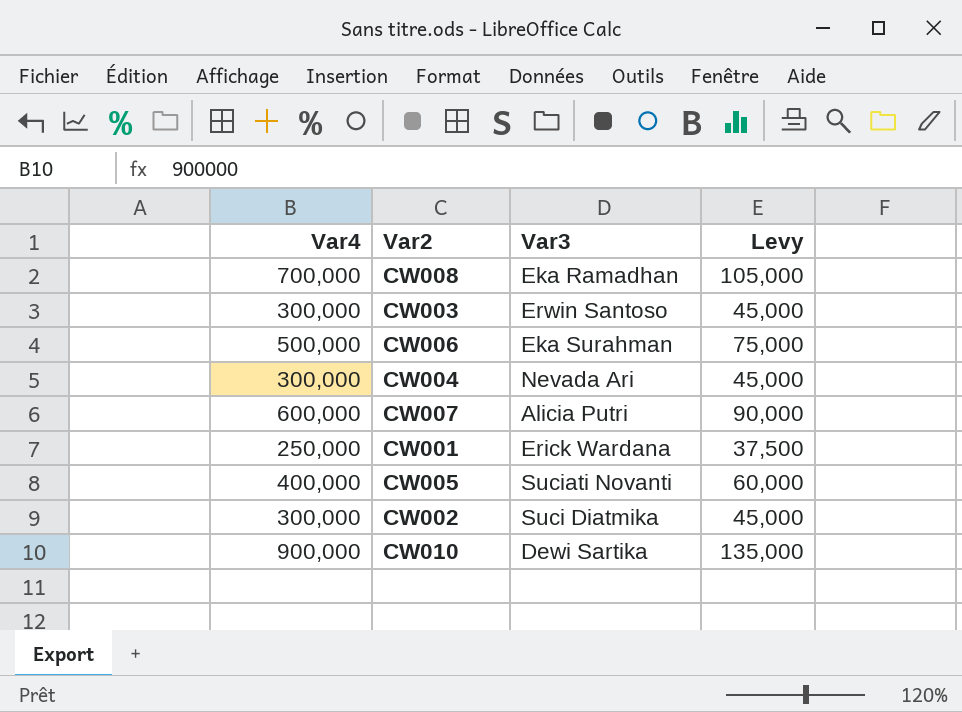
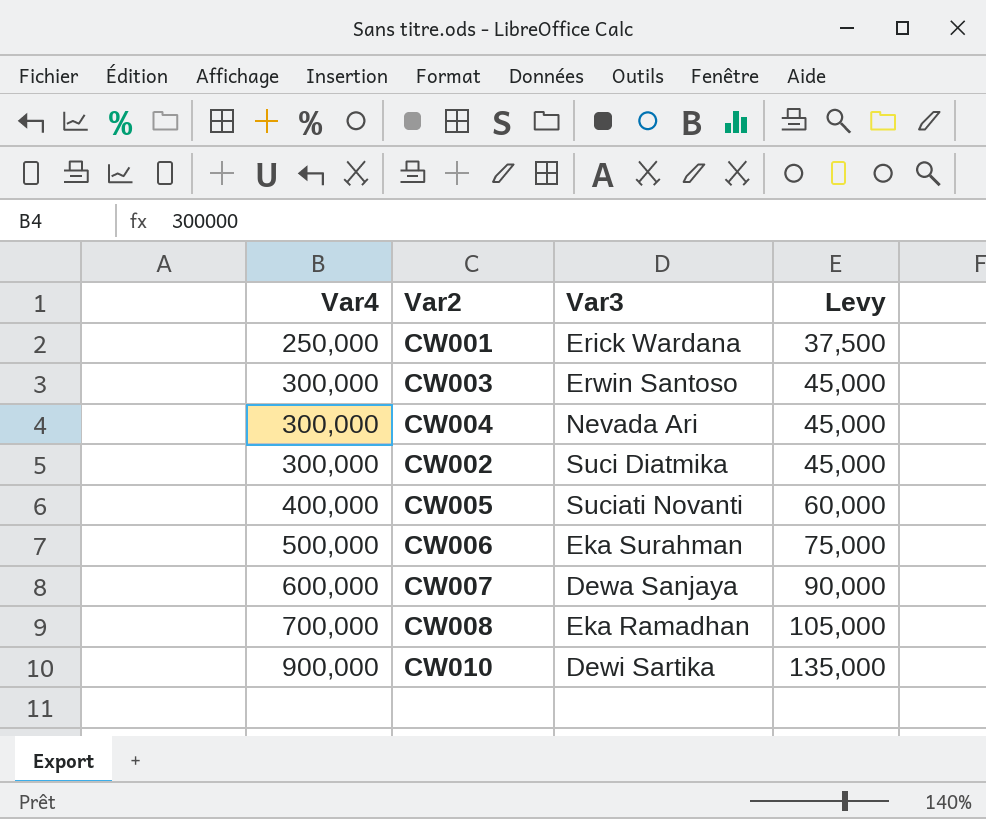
row order: none -> Var4 ascending
CW007 | Var3: Alicia Putri -> Dewa Sanjaya

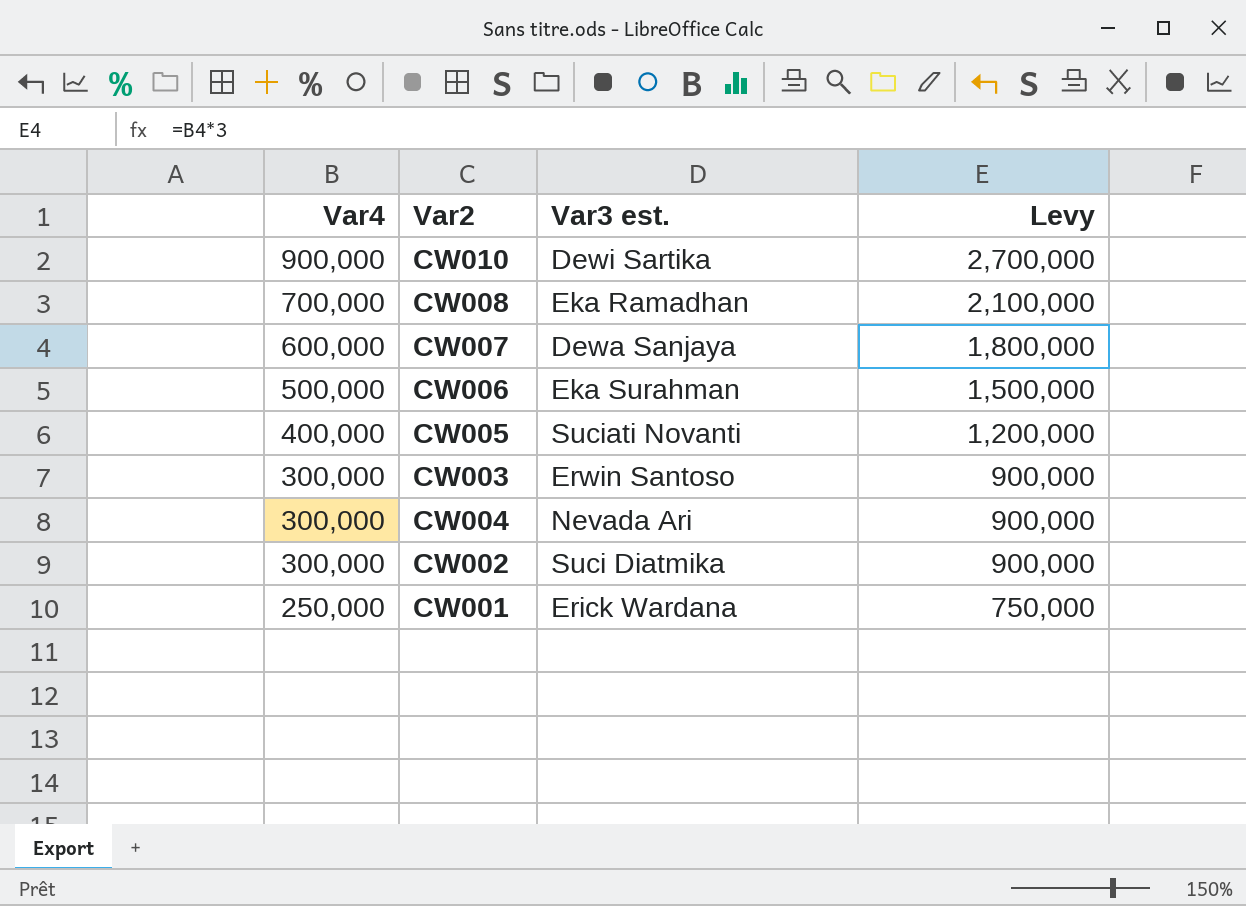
row order: Var4 ascending -> Var4 descending
column name: Var3 -> Var3 est.
column Levy | formula: [Var4] * 0.15 -> [Var4] * 3

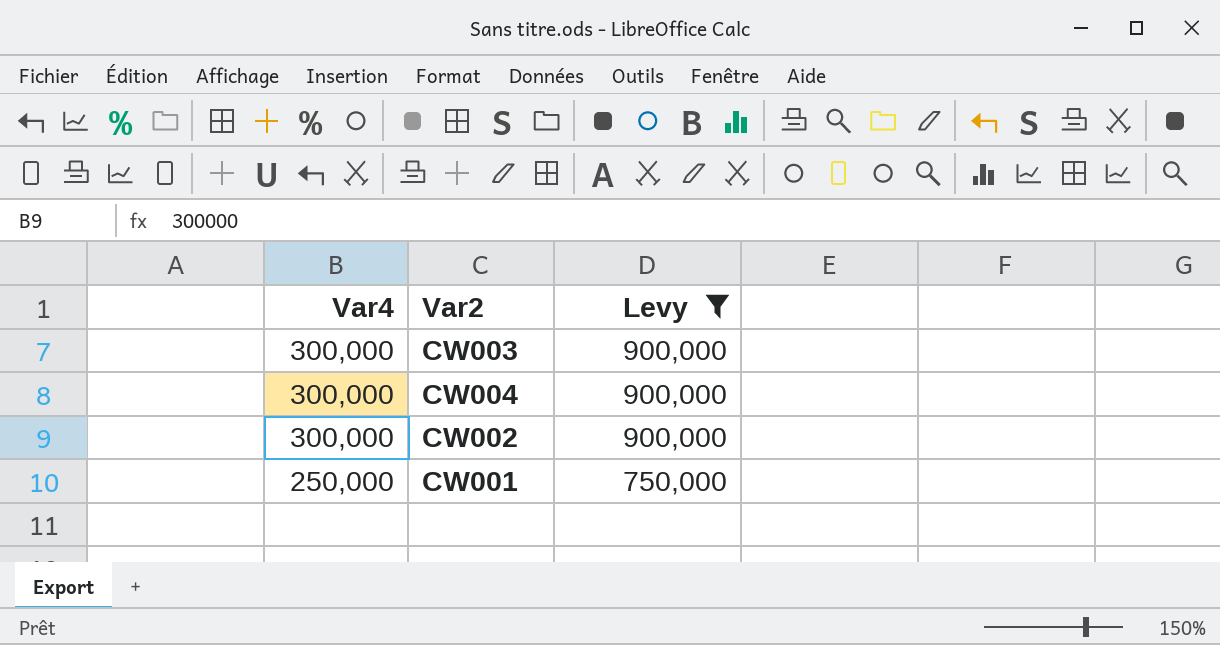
filter: none -> Levy <= 900,000
column Var3 est. | position: 3 -> none

